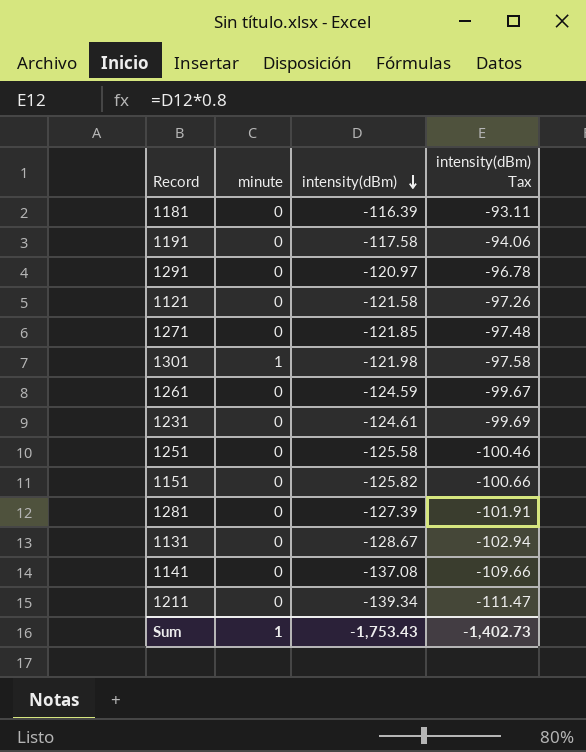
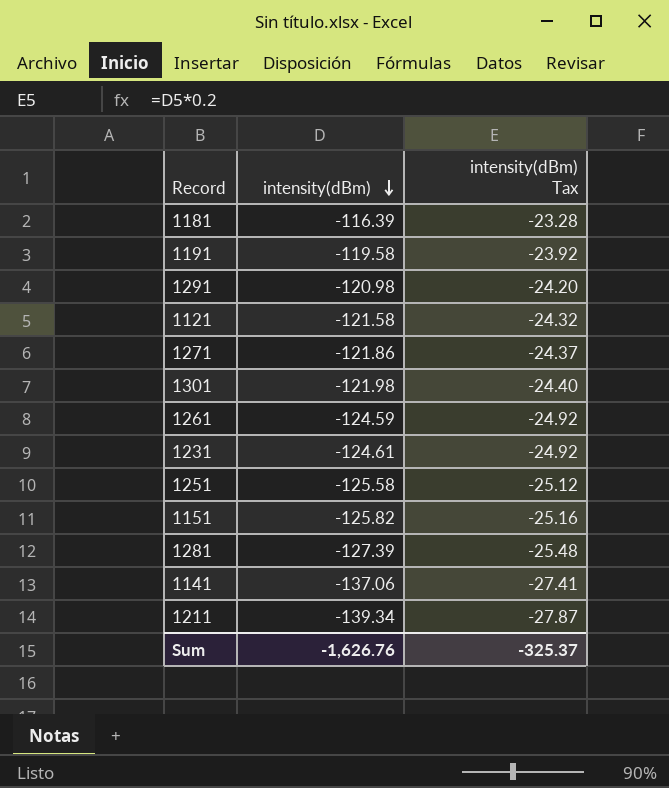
column minute | position: 2 -> none
column intensity(dBm) Tax | formula: [intensity(dBm)] * 0.8 -> [intensity(dBm)] * 0.2
row 1131: 0 | -128.67 | -102.94 -> none
1191 | intensity(dBm): -117.58 -> -119.58
1291 | intensity(dBm): -120.97 -> -120.98
1271 | intensity(dBm): -121.85 -> -121.86
1141 | intensity(dBm): -137.08 -> -137.06
Sum | intensity(dBm): -1,753.43 -> -1,626.76
Sum | intensity(dBm) Tax: -1,402.73 -> -325.37

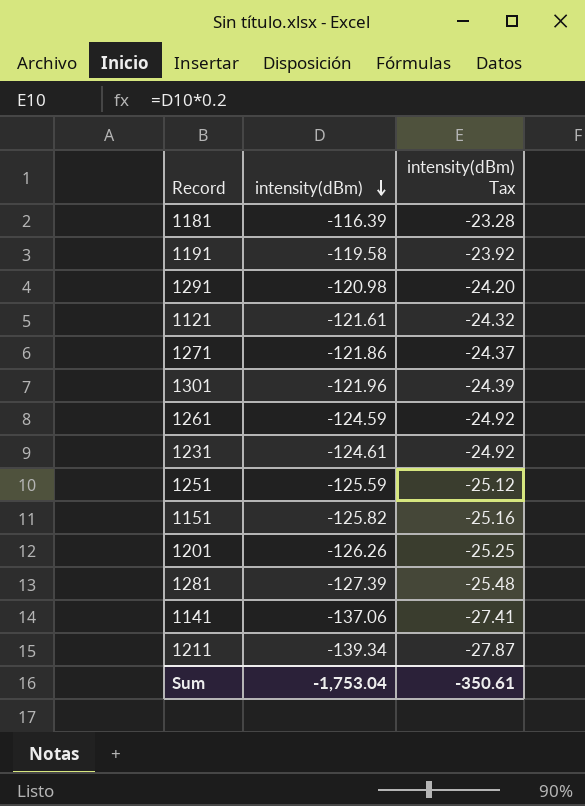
1121 | intensity(dBm): -121.58 -> -121.61
1301 | intensity(dBm): -121.98 -> -121.96
1301 | intensity(dBm) Tax: -24.40 -> -24.39
1251 | intensity(dBm): -125.58 -> -125.59
row 1201: none -> -126.26 | -25.25
Sum | intensity(dBm): -1,626.76 -> -1,753.04
Sum | intensity(dBm) Tax: -325.37 -> -350.61

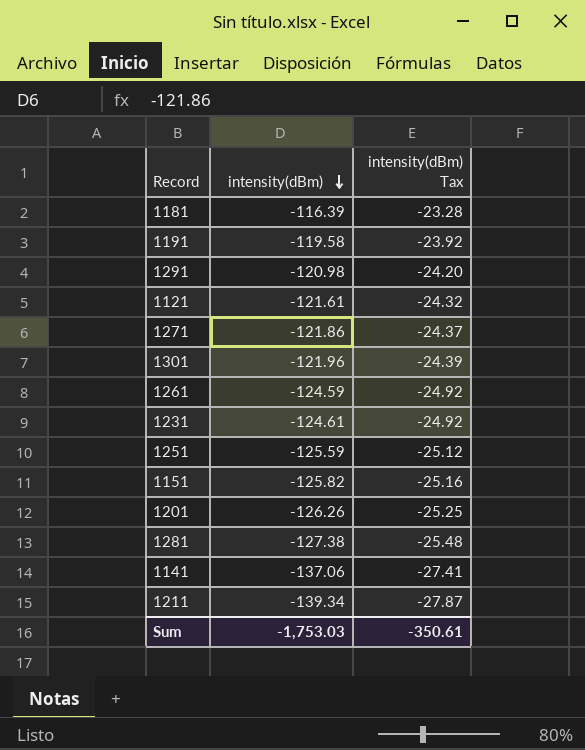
1281 | intensity(dBm): -127.39 -> -127.38
Sum | intensity(dBm): -1,753.04 -> -1,753.03

